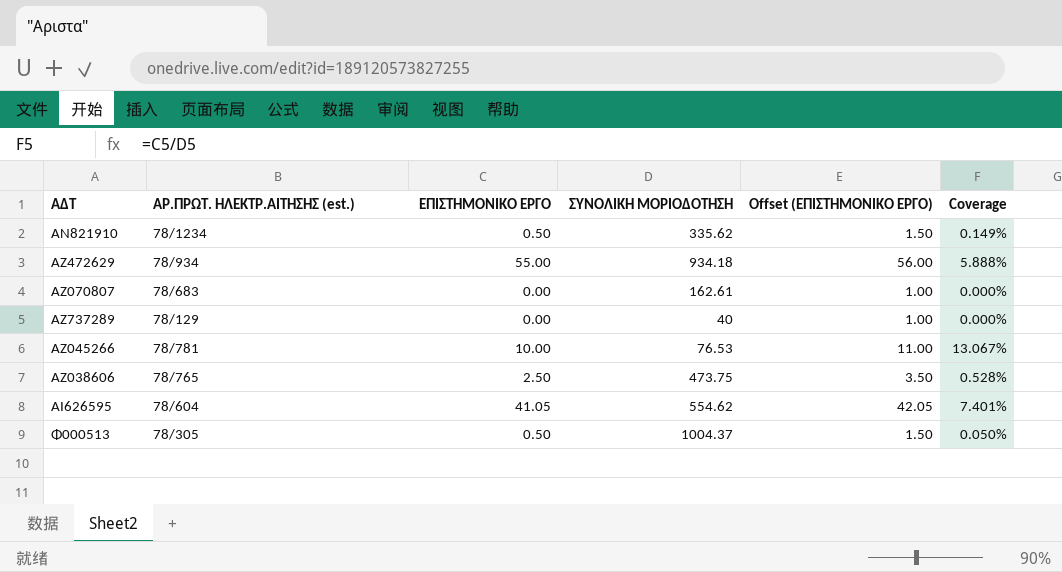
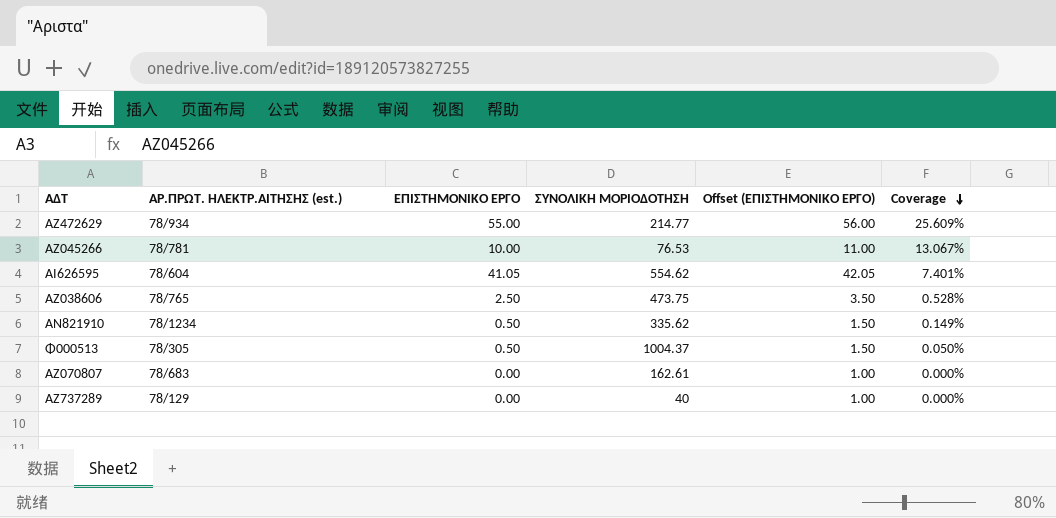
row order: none -> Coverage descending
ΑΖ472629 | ΣΥΝΟΛΙΚΗ ΜΟΡΙΟΔΟΤΗΣΗ: 934.18 -> 214.77
ΑΖ472629 | Coverage: 5.888% -> 25.609%

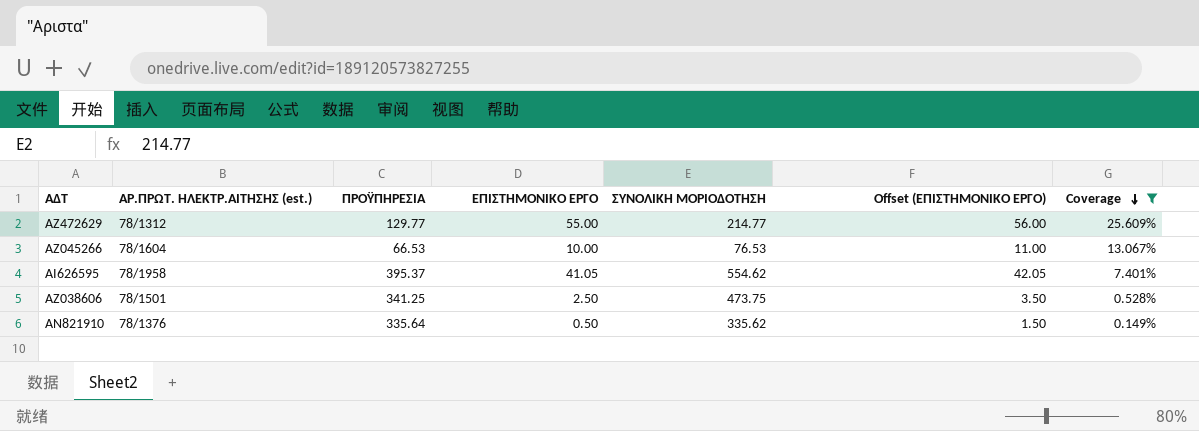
filter: none -> Coverage >= 0.149%
column ΠΡΟΫΠΗΡΕΣΙΑ | position: none -> 3
ΑΖ472629 | ΑΡ.ΠΡΩΤ. ΗΛΕΚΤΡ.ΑΙΤΗΣΗΣ (est.): 78/934 -> 78/1312
ΑΖ045266 | ΑΡ.ΠΡΩΤ. ΗΛΕΚΤΡ.ΑΙΤΗΣΗΣ (est.): 78/781 -> 78/1604
ΑΙ626595 | ΑΡ.ΠΡΩΤ. ΗΛΕΚΤΡ.ΑΙΤΗΣΗΣ (est.): 78/604 -> 78/1958
ΑΖ038606 | ΑΡ.ΠΡΩΤ. ΗΛΕΚΤΡ.ΑΙΤΗΣΗΣ (est.): 78/765 -> 78/1501
ΑΝ821910 | ΑΡ.ΠΡΩΤ. ΗΛΕΚΤΡ.ΑΙΤΗΣΗΣ (est.): 78/1234 -> 78/1376

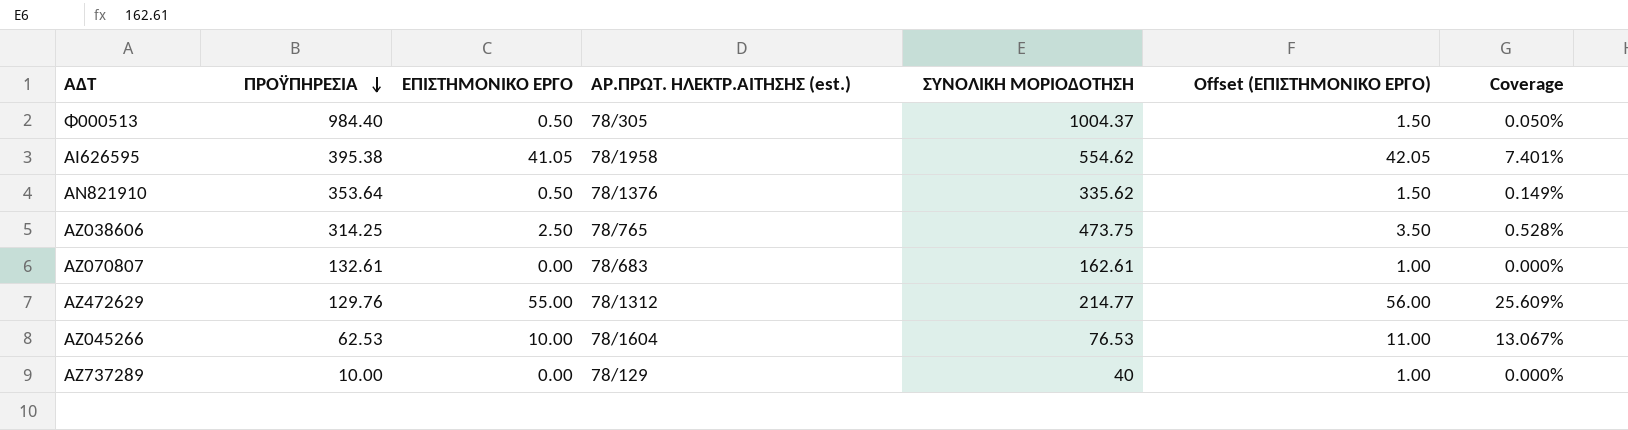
filter: Coverage >= 0.149% -> none
row order: Coverage descending -> ΠΡΟΫΠΗΡΕΣΙΑ descending
column ΑΡ.ΠΡΩΤ. ΗΛΕΚΤΡ.ΑΙΤΗΣΗΣ (est.) | position: 2 -> 4
ΑΙ626595 | ΠΡΟΫΠΗΡΕΣΙΑ: 395.37 -> 395.38
ΑΝ821910 | ΠΡΟΫΠΗΡΕΣΙΑ: 335.64 -> 353.64
ΑΖ038606 | ΠΡΟΫΠΗΡΕΣΙΑ: 341.25 -> 314.25
ΑΖ038606 | ΑΡ.ΠΡΩΤ. ΗΛΕΚΤΡ.ΑΙΤΗΣΗΣ (est.): 78/1501 -> 78/765
ΑΖ472629 | ΠΡΟΫΠΗΡΕΣΙΑ: 129.77 -> 129.76
ΑΖ045266 | ΠΡΟΫΠΗΡΕΣΙΑ: 66.53 -> 62.53

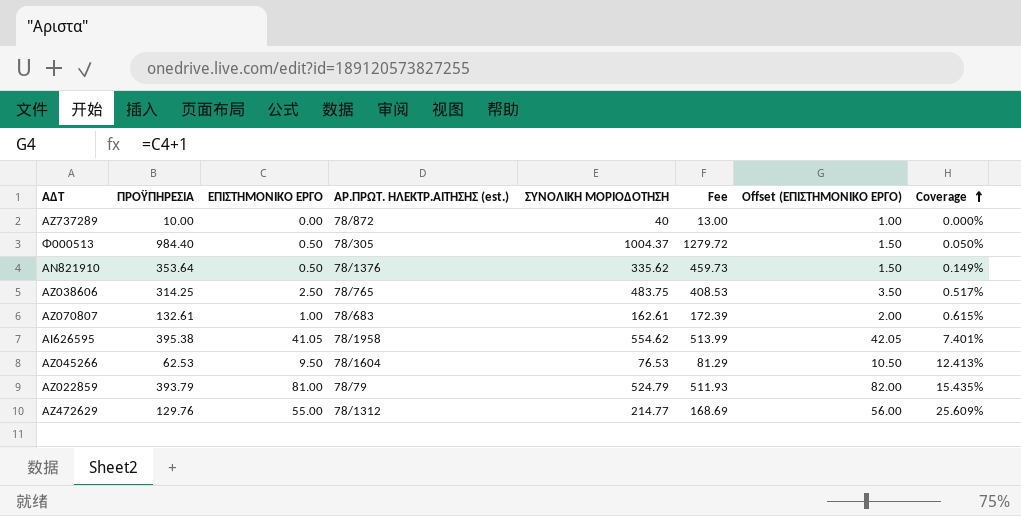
row order: ΠΡΟΫΠΗΡΕΣΙΑ descending -> Coverage ascending
column Fee | formula: none -> [ΠΡΟΫΠΗΡΕΣΙΑ] * 1.3
ΑΖ737289 | ΑΡ.ΠΡΩΤ. ΗΛΕΚΤΡ.ΑΙΤΗΣΗΣ (est.): 78/129 -> 78/872
ΑΖ038606 | ΣΥΝΟΛΙΚΗ ΜΟΡΙΟΔΟΤΗΣΗ: 473.75 -> 483.75
ΑΖ038606 | Coverage: 0.528% -> 0.517%
ΑΖ070807 | ΕΠΙΣΤΗΜΟΝΙΚΟ ΕΡΓΟ: 0.00 -> 1.00
ΑΖ070807 | Offset (ΕΠΙΣΤΗΜΟΝΙΚΟ ΕΡΓΟ): 1.00 -> 2.00
ΑΖ070807 | Coverage: 0.000% -> 0.615%
ΑΖ045266 | ΕΠΙΣΤΗΜΟΝΙΚΟ ΕΡΓΟ: 10.00 -> 9.50
ΑΖ045266 | Offset (ΕΠΙΣΤΗΜΟΝΙΚΟ ΕΡΓΟ): 11.00 -> 10.50
ΑΖ045266 | Coverage: 13.067% -> 12.413%
row ΑΖ022859: none -> 393.79 | 81.00 | 78/79 | 524.79 | 511.93 | 82.00 | 15.435%

